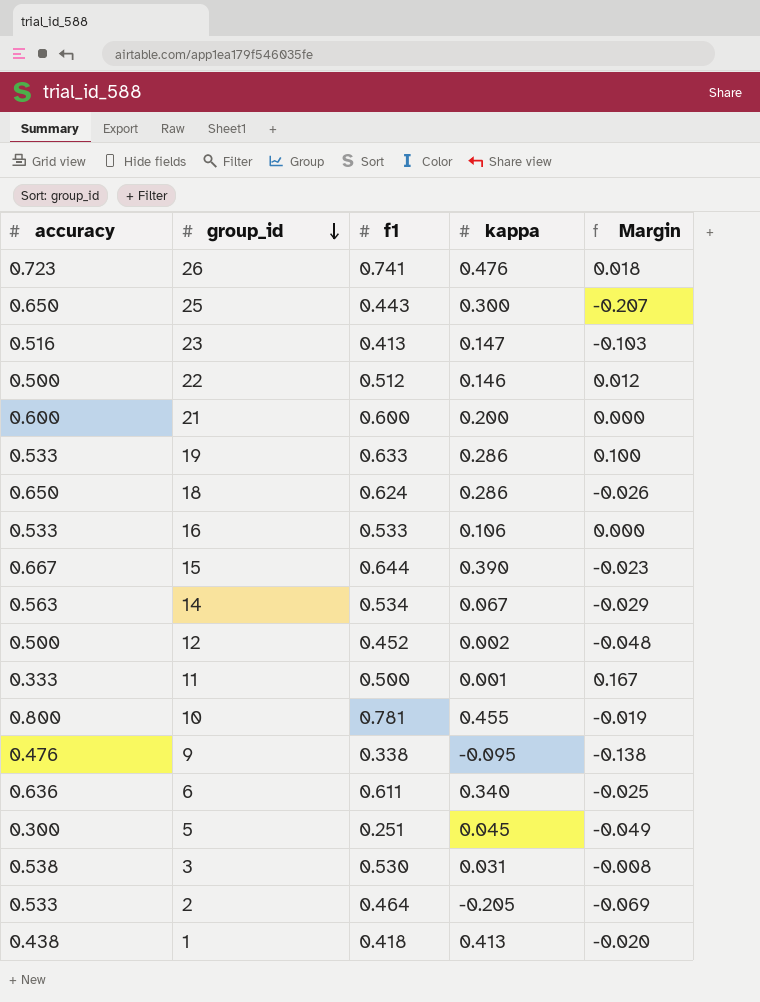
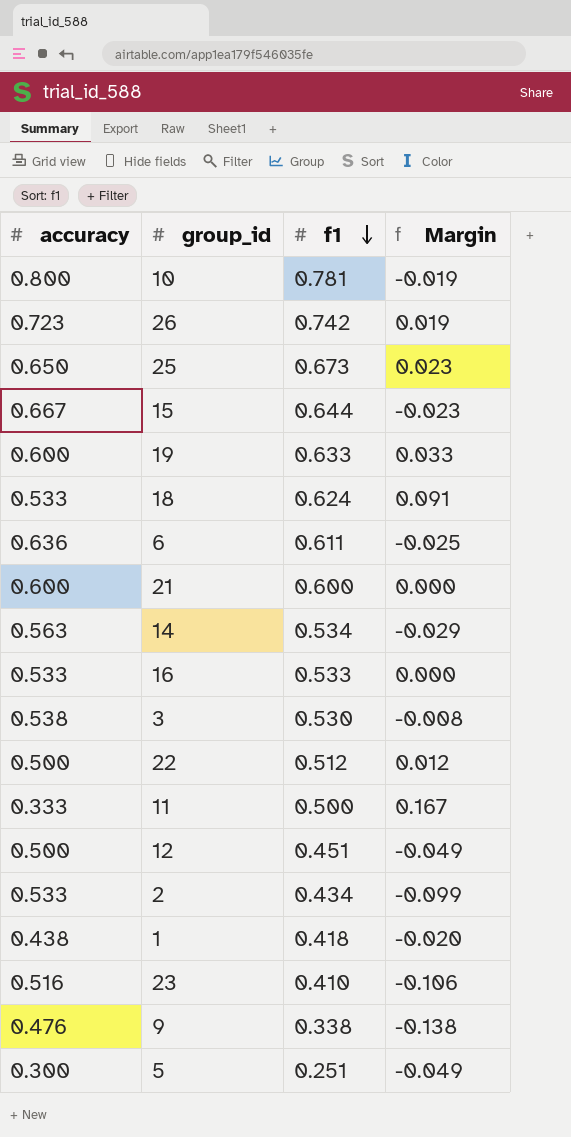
row order: group_id descending -> f1 descending
column kappa | position: 4 -> none
26 | f1: 0.741 -> 0.742
26 | Margin: 0.018 -> 0.019
25 | f1: 0.443 -> 0.673
25 | Margin: -0.207 -> 0.023
19 | accuracy: 0.533 -> 0.600
19 | Margin: 0.100 -> 0.033
18 | accuracy: 0.650 -> 0.533
18 | Margin: -0.026 -> 0.091
12 | f1: 0.452 -> 0.451
12 | Margin: -0.048 -> -0.049
2 | f1: 0.464 -> 0.434
2 | Margin: -0.069 -> -0.099
23 | f1: 0.413 -> 0.410
23 | Margin: -0.103 -> -0.106

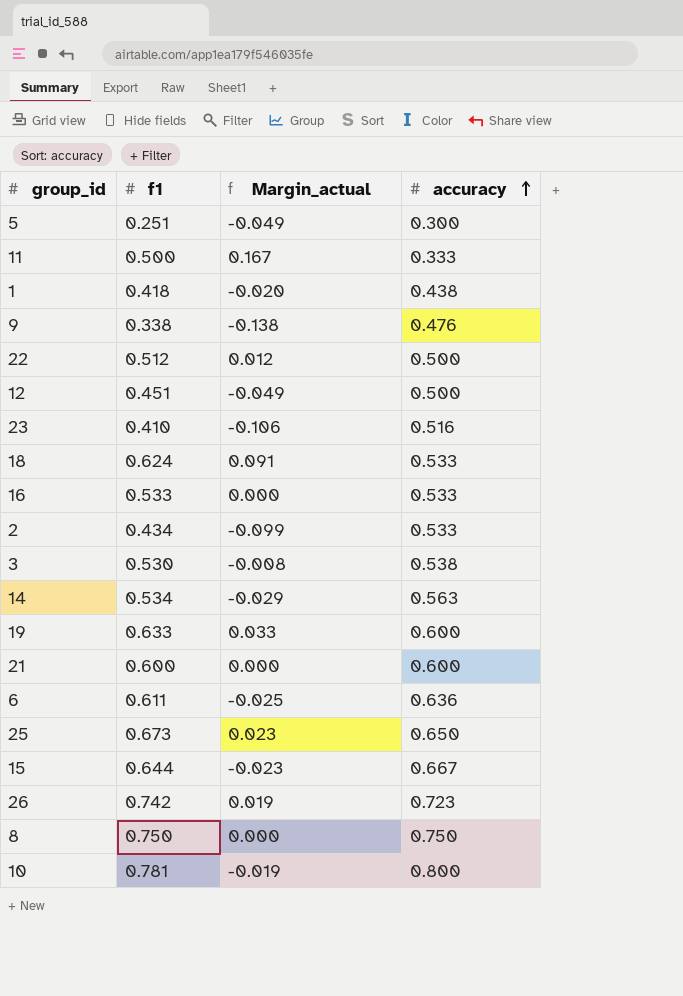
row order: f1 descending -> accuracy ascending
column name: Margin -> Margin_actual
column accuracy | position: 1 -> 4
row 8: none -> 0.750 | 0.000 | 0.750

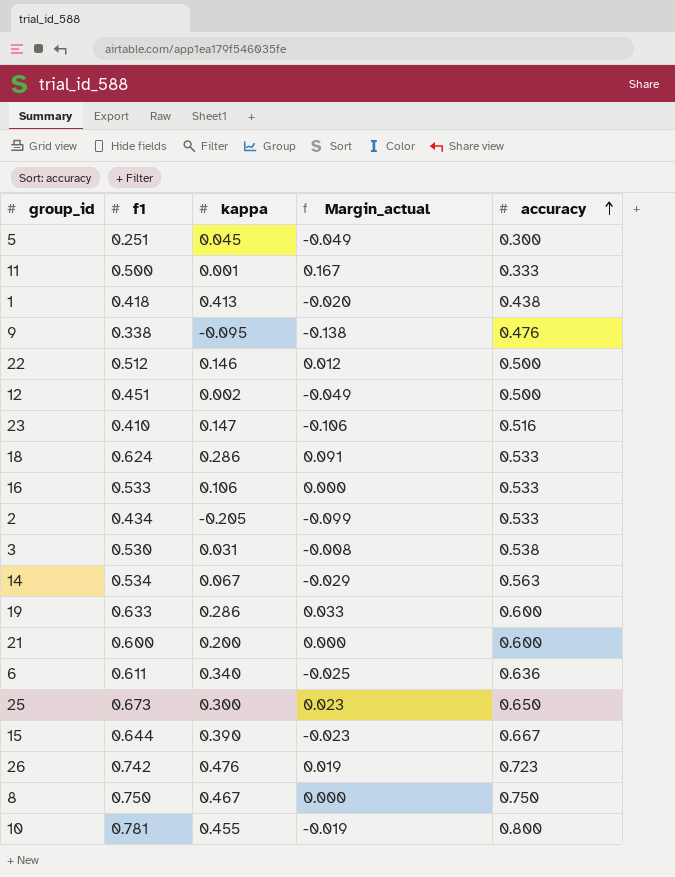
column kappa | position: none -> 3

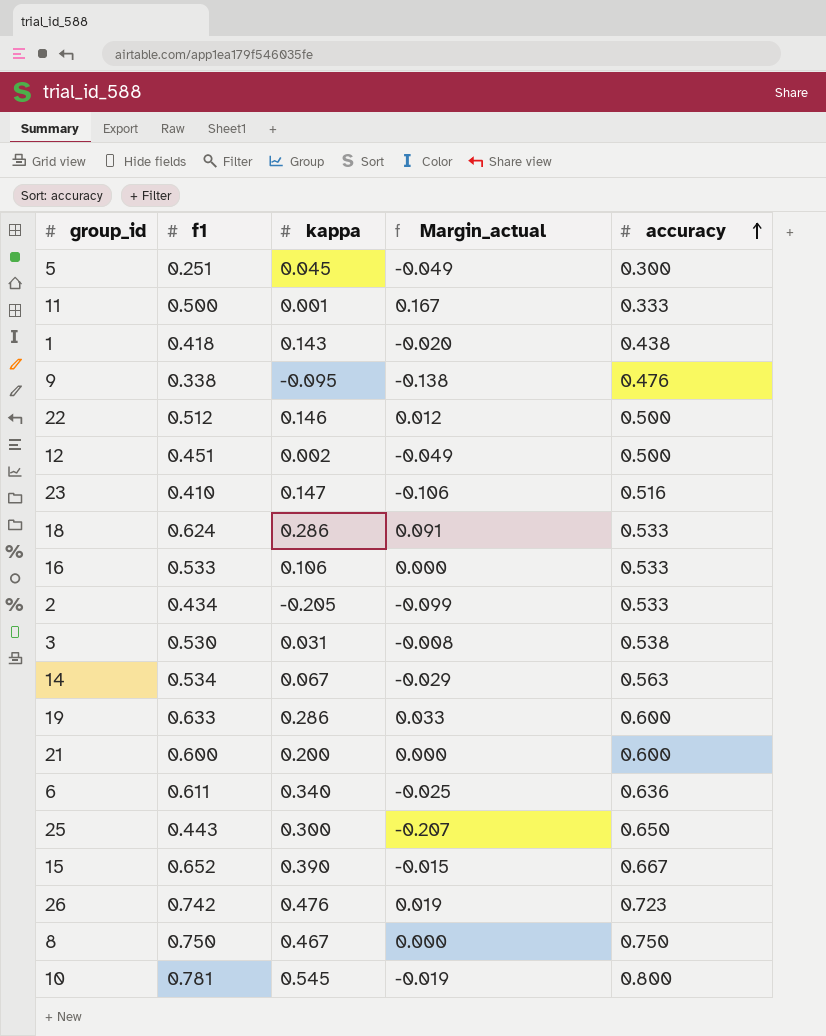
1 | kappa: 0.413 -> 0.143
25 | f1: 0.673 -> 0.443
25 | Margin_actual: 0.023 -> -0.207
15 | f1: 0.644 -> 0.652
15 | Margin_actual: -0.023 -> -0.015
10 | kappa: 0.455 -> 0.545

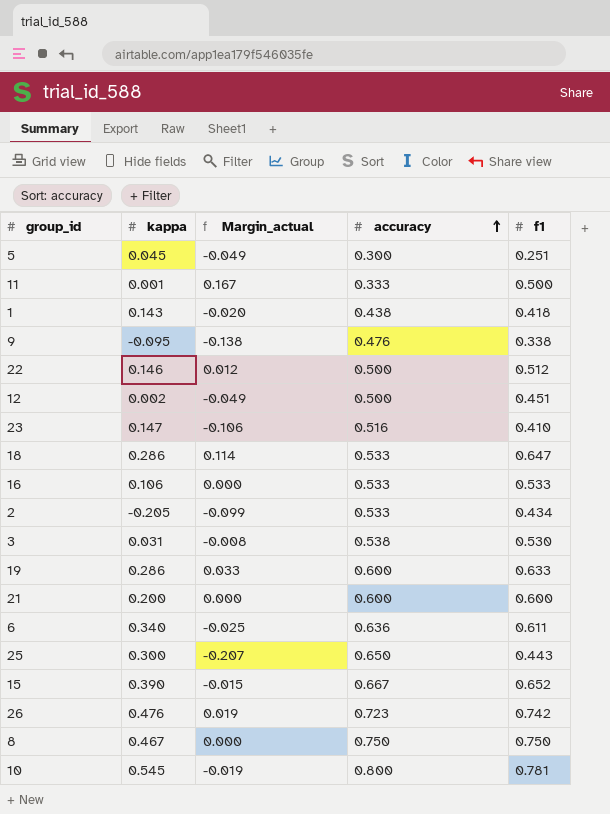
column f1 | position: 2 -> 5
row 14: 0.534 | 0.067 | -0.029 | 0.563 -> none
18 | Margin_actual: 0.091 -> 0.114
18 | f1: 0.624 -> 0.647

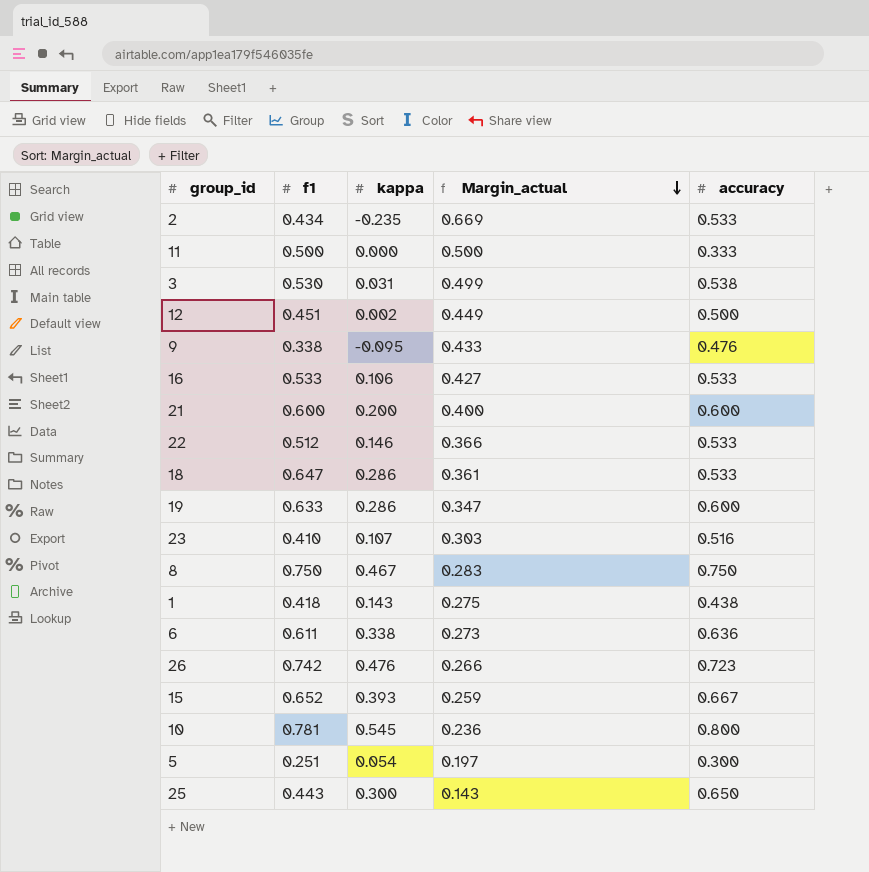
row order: accuracy ascending -> Margin_actual descending
column f1 | position: 5 -> 2
column Margin_actual | formula: [f1] - [accuracy] -> [f1] - [kappa]
2 | kappa: -0.205 -> -0.235
11 | kappa: 0.001 -> 0.000
22 | accuracy: 0.500 -> 0.533
23 | kappa: 0.147 -> 0.107
6 | kappa: 0.340 -> 0.338
15 | kappa: 0.390 -> 0.393
5 | kappa: 0.045 -> 0.054

